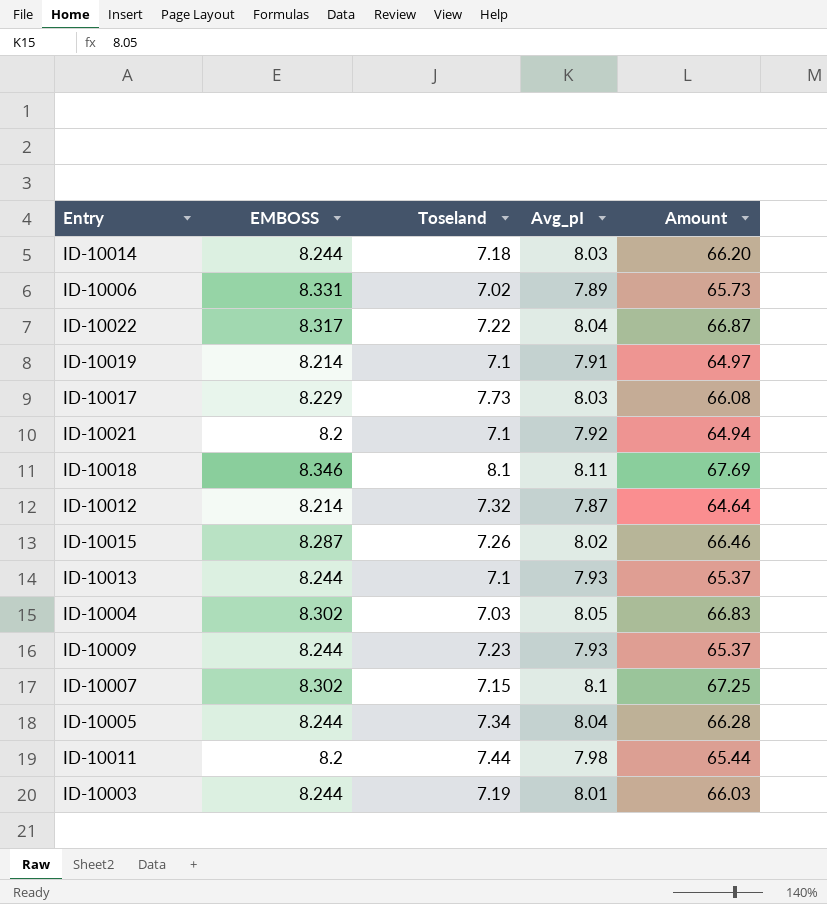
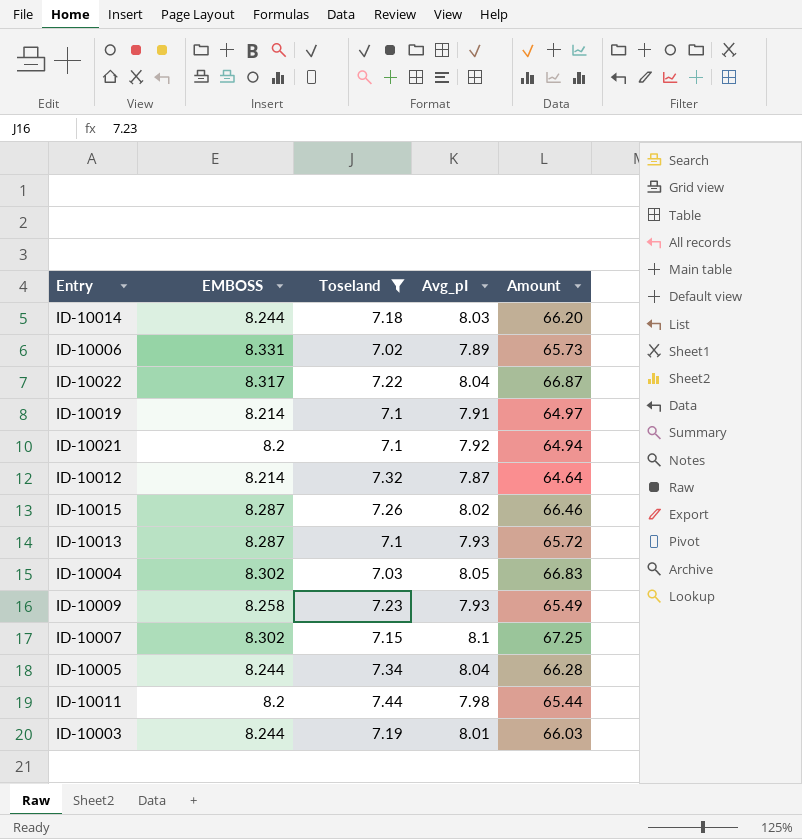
filter: none -> Toseland <= 7.44
ID-10013 | EMBOSS: 8.244 -> 8.287
ID-10013 | Amount: 65.37 -> 65.72
ID-10009 | EMBOSS: 8.244 -> 8.258
ID-10009 | Amount: 65.37 -> 65.49

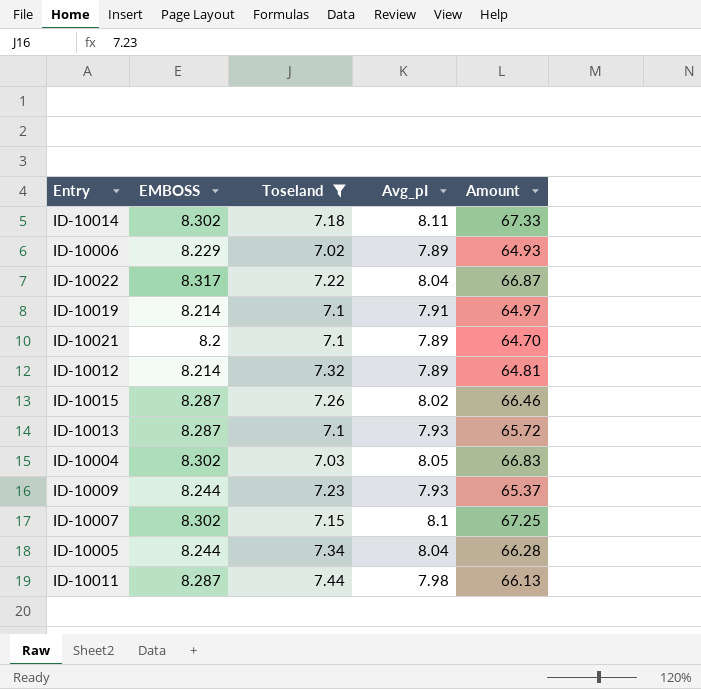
row ID-10003: 8.244 | 7.19 | 8.01 | 66.03 -> none
ID-10014 | EMBOSS: 8.244 -> 8.302
ID-10014 | Avg_pI: 8.03 -> 8.11
ID-10014 | Amount: 66.20 -> 67.33
ID-10006 | EMBOSS: 8.331 -> 8.229
ID-10006 | Amount: 65.73 -> 64.93
ID-10021 | Avg_pI: 7.92 -> 7.89
ID-10021 | Amount: 64.94 -> 64.70
ID-10012 | Avg_pI: 7.87 -> 7.89
ID-10012 | Amount: 64.64 -> 64.81
ID-10009 | EMBOSS: 8.258 -> 8.244
ID-10009 | Amount: 65.49 -> 65.37
ID-10011 | EMBOSS: 8.2 -> 8.287
ID-10011 | Amount: 65.44 -> 66.13

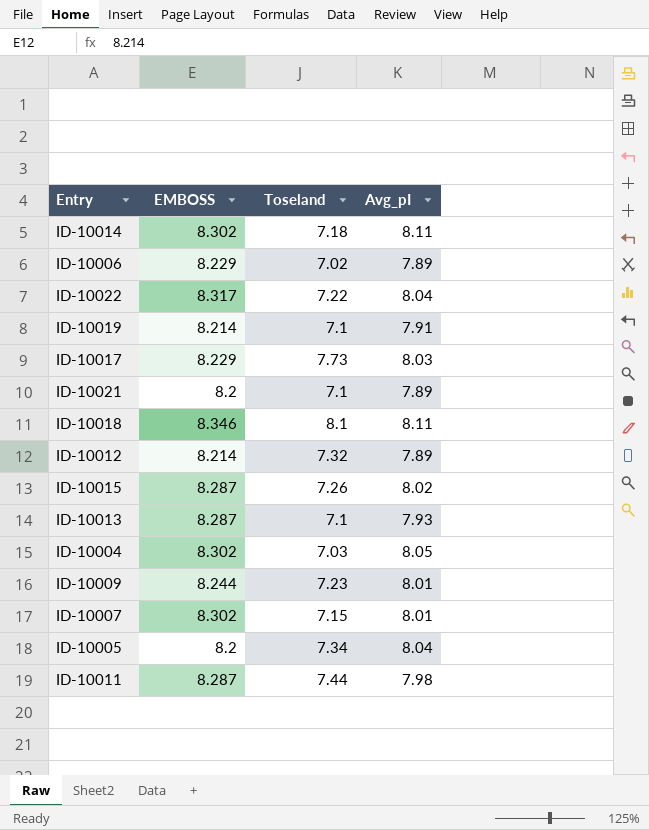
filter: Toseland <= 7.44 -> none
column Amount | formula: [EMBOSS] * [Avg_pI] -> none
ID-10009 | Avg_pI: 7.93 -> 8.01
ID-10007 | Avg_pI: 8.1 -> 8.01
ID-10005 | EMBOSS: 8.244 -> 8.2

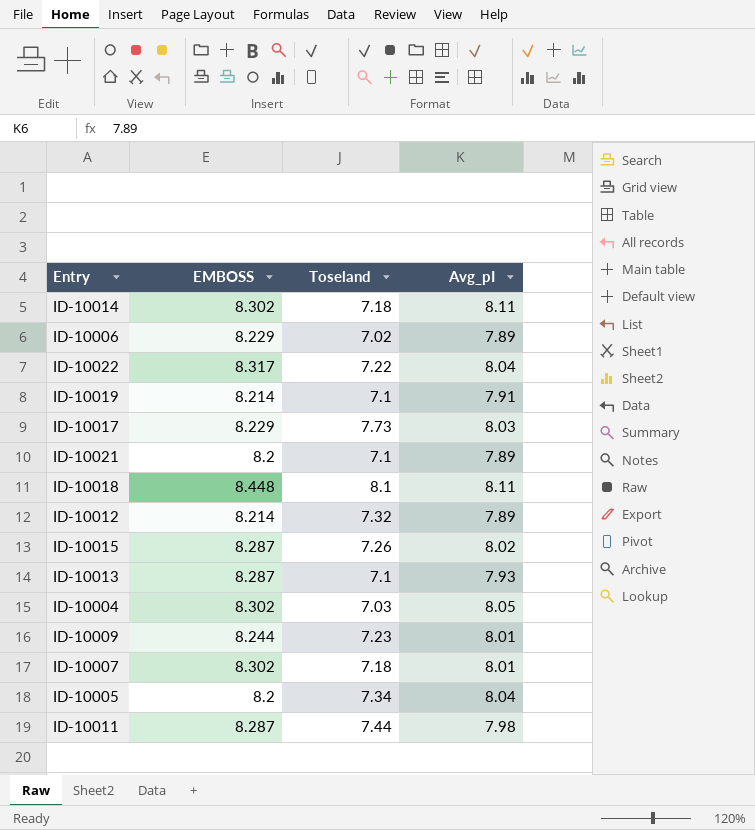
ID-10018 | EMBOSS: 8.346 -> 8.448
ID-10007 | Toseland: 7.15 -> 7.18

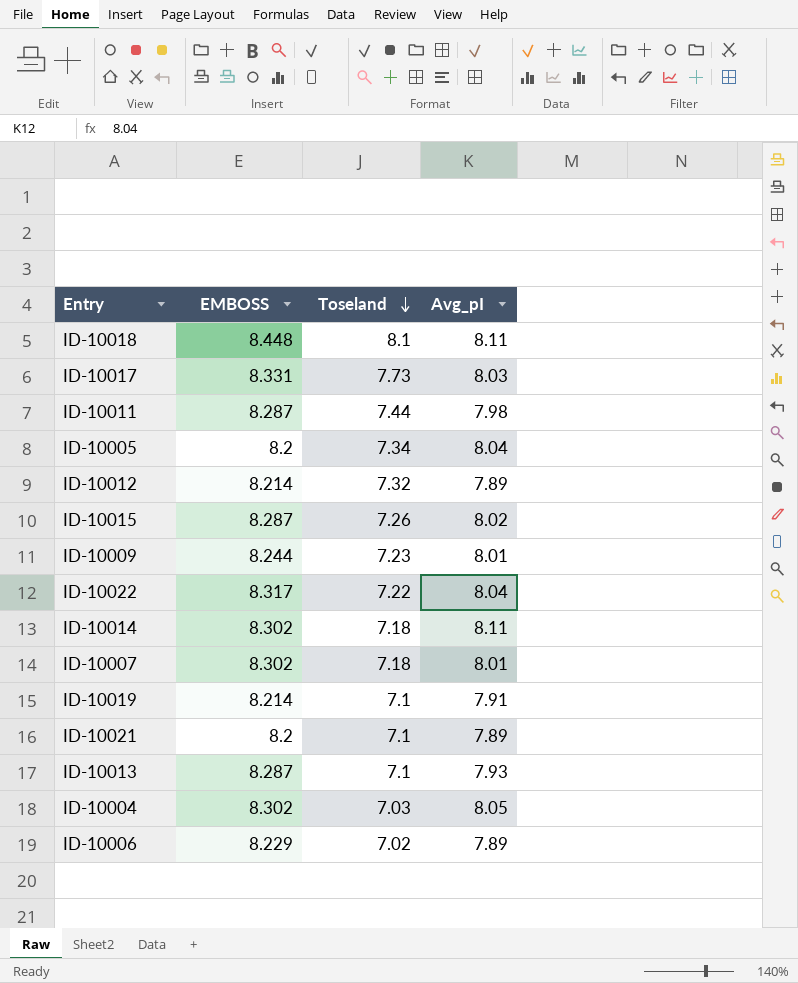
row order: none -> Toseland descending
ID-10017 | EMBOSS: 8.229 -> 8.331

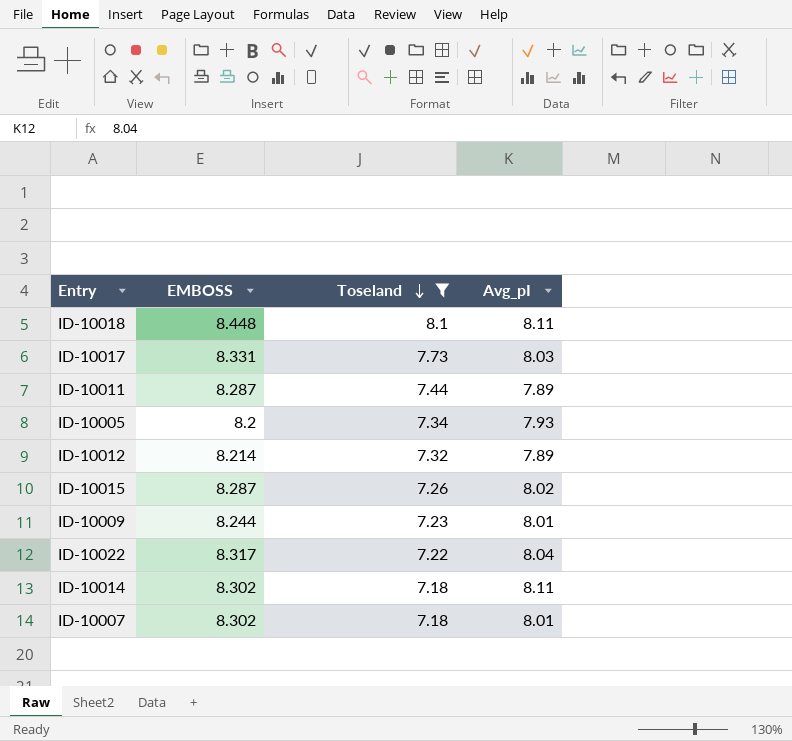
filter: none -> Toseland >= 7.18
ID-10011 | Avg_pI: 7.98 -> 7.89
ID-10005 | Avg_pI: 8.04 -> 7.93

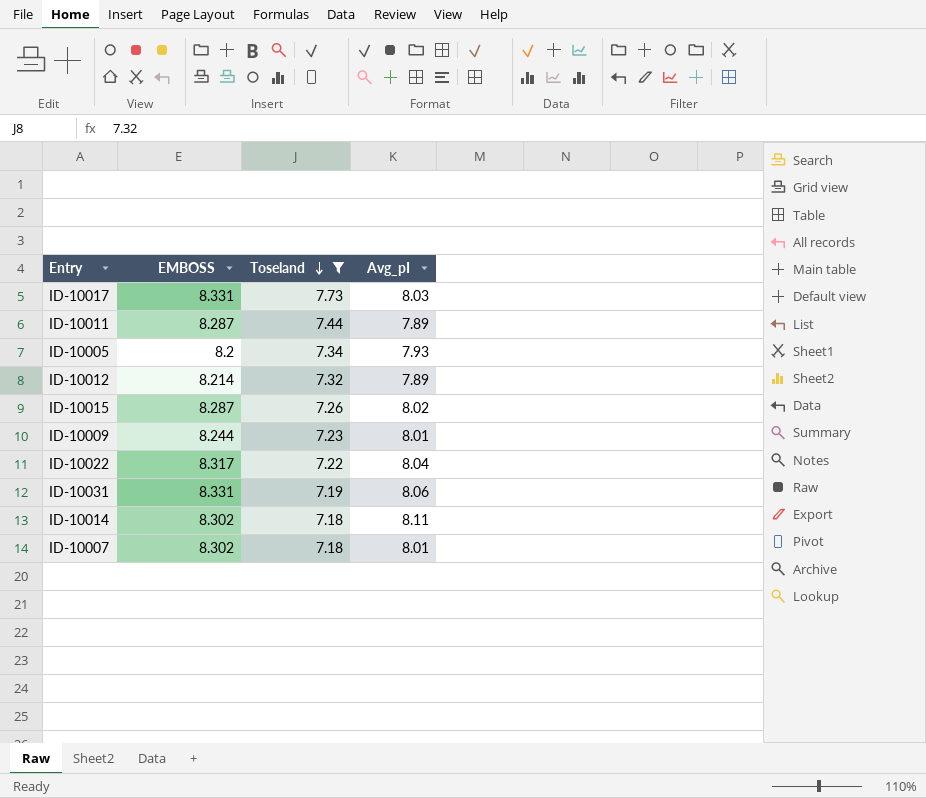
row ID-10018: 8.448 | 8.1 | 8.11 -> none
row ID-10031: none -> 8.331 | 7.19 | 8.06

